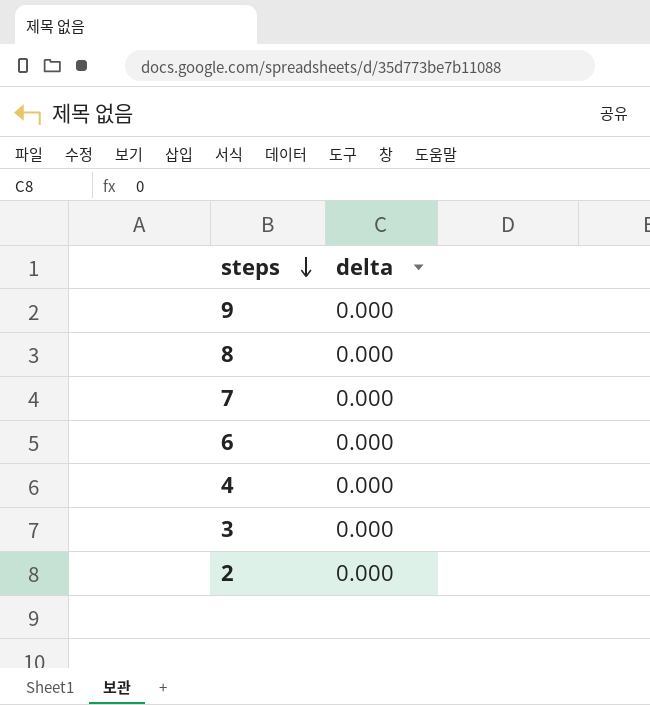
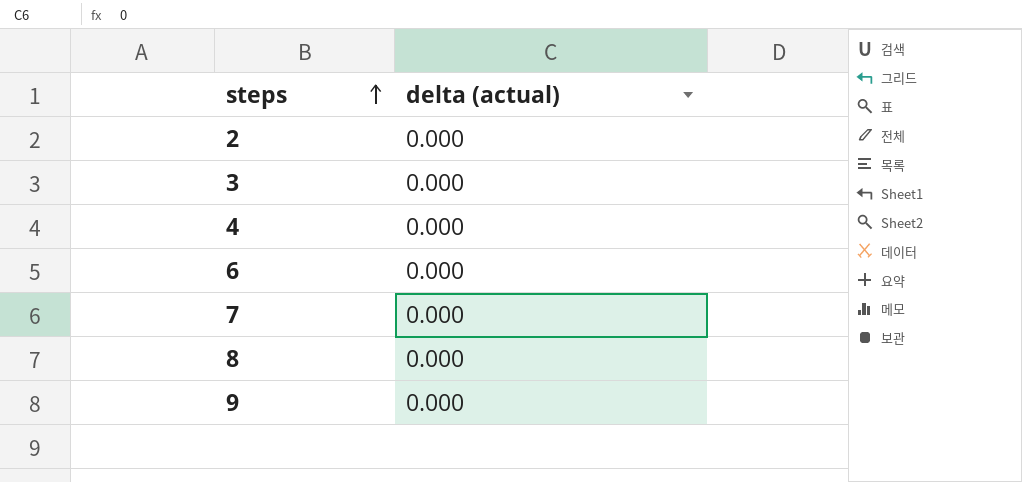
row order: steps descending -> steps ascending
column name: delta -> delta (actual)

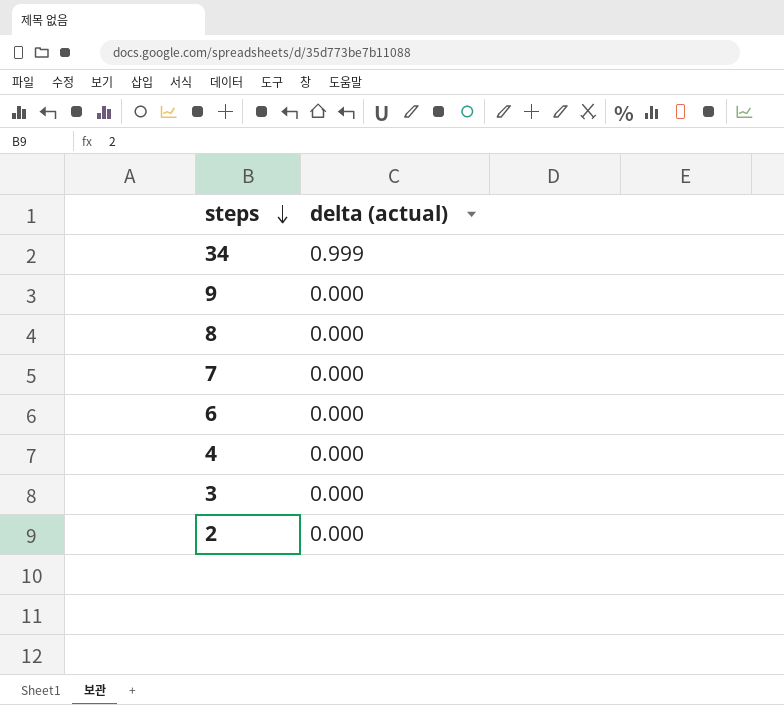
row order: steps ascending -> steps descending
row 34: none -> 0.999

